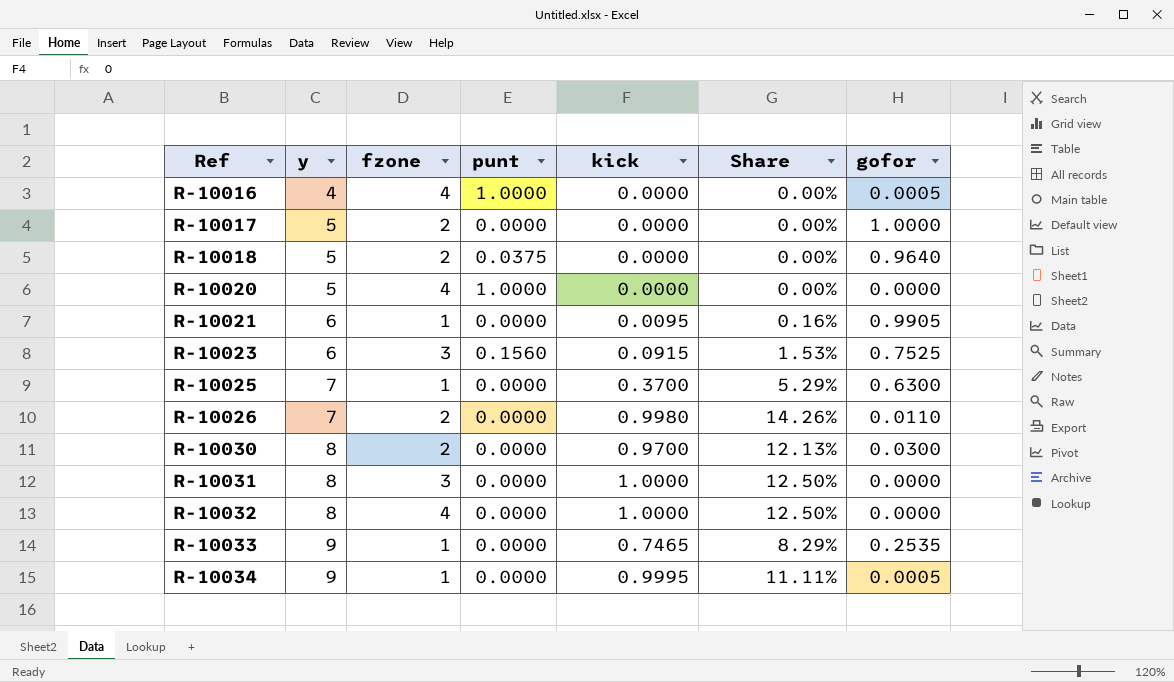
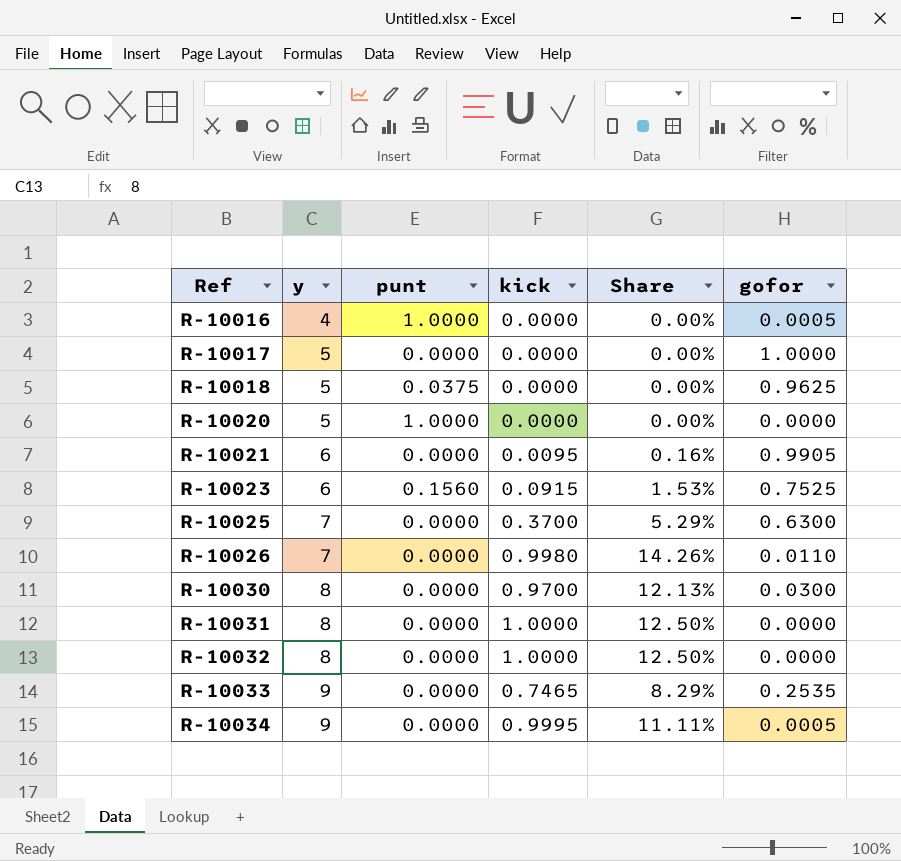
column fzone | position: 3 -> none
R-10018 | gofor: 0.9640 -> 0.9625

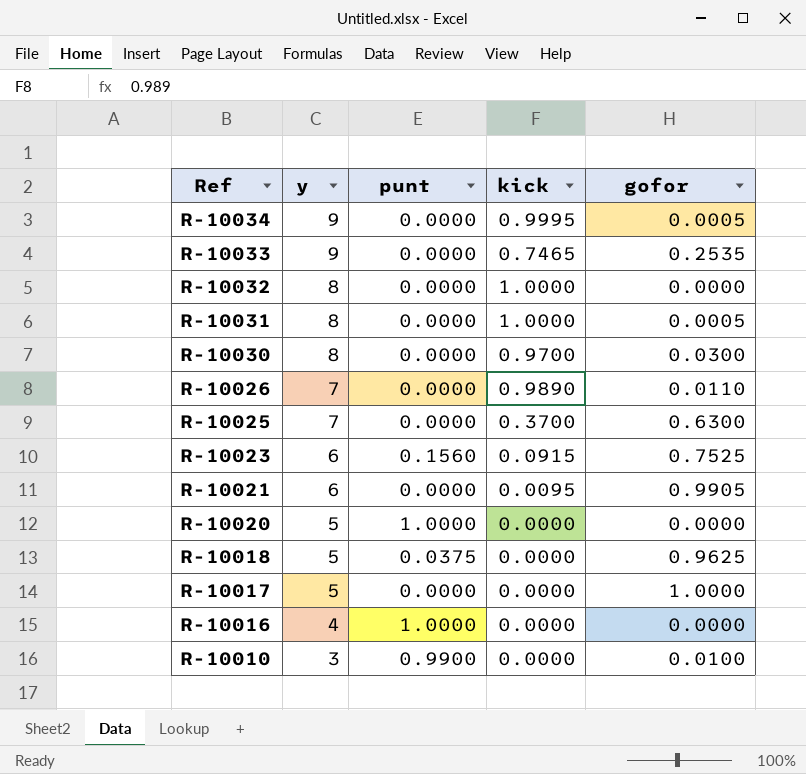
row order: Ref ascending -> Ref descending
column Share | formula: [kick] / [y] -> none
R-10031 | gofor: 0.0000 -> 0.0005
R-10026 | kick: 0.9980 -> 0.9890
R-10016 | gofor: 0.0005 -> 0.0000
row R-10010: none -> 3 | 0.9900 | 0.0000 | 0.0100

